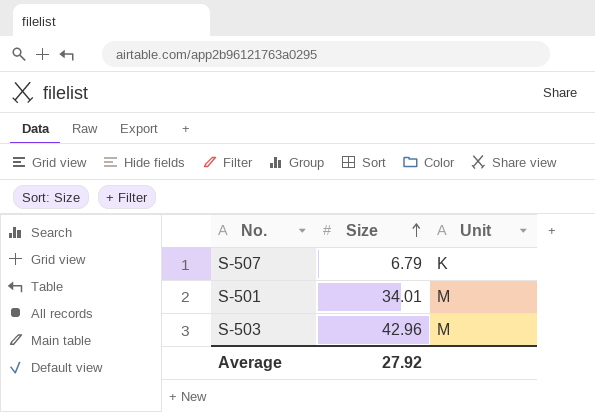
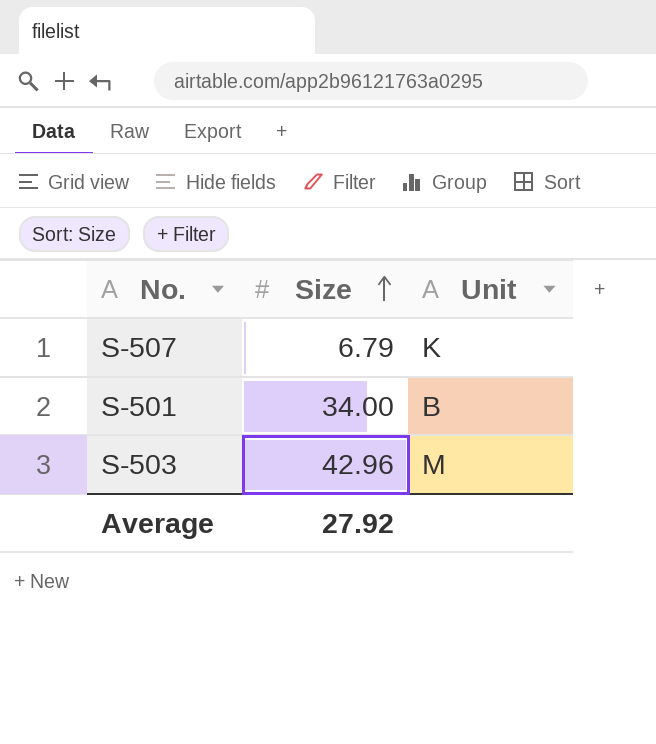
S-501 | Size: 34.01 -> 34.00
S-501 | Unit: M -> B

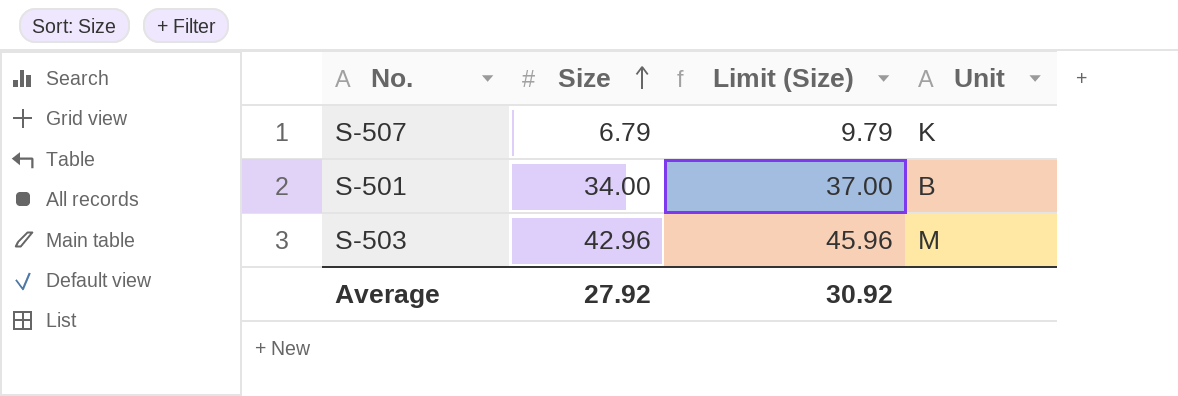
column Limit (Size) | formula: none -> [Size] + 3

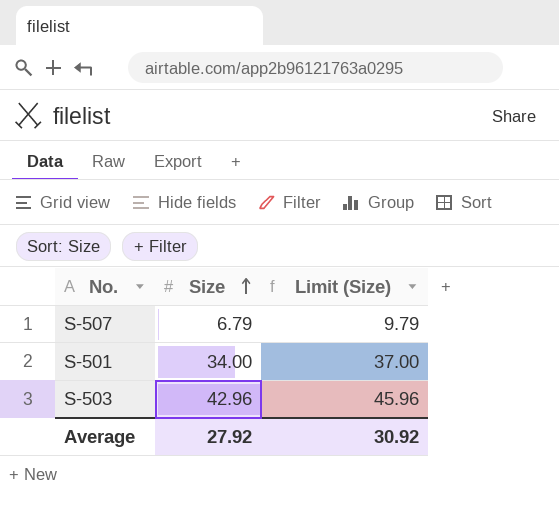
column Unit | position: 4 -> none

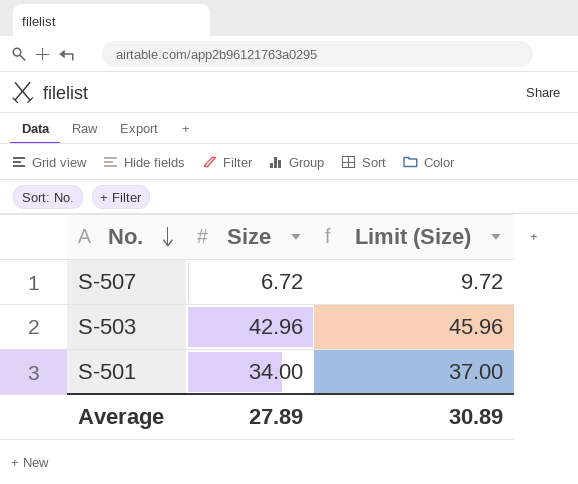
row order: Size ascending -> No. descending
S-507 | Size: 6.79 -> 6.72
S-507 | Limit (Size): 9.79 -> 9.72
Average | Size: 27.92 -> 27.89
Average | Limit (Size): 30.92 -> 30.89

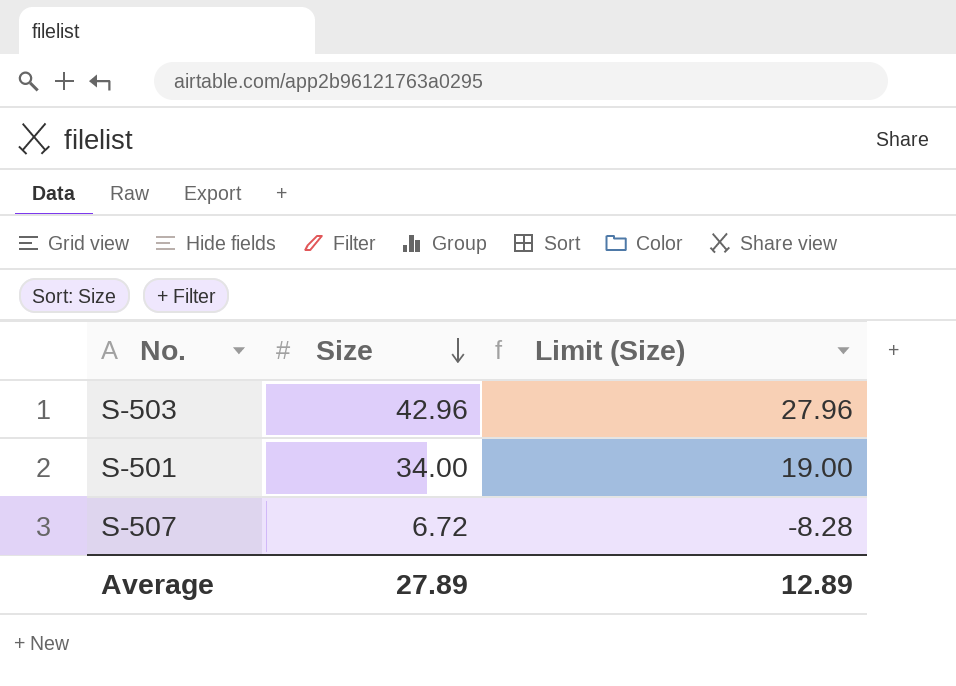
row order: No. descending -> Size descending
column Limit (Size) | formula: [Size] + 3 -> [Size] - 15
Average | Limit (Size): 30.89 -> 12.89

